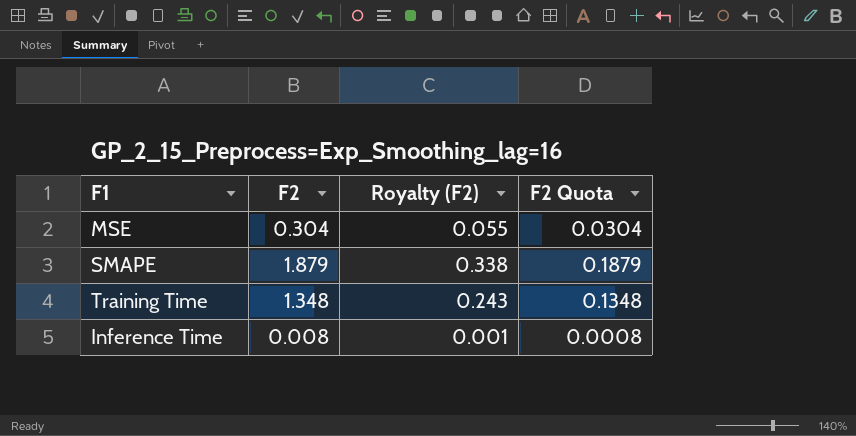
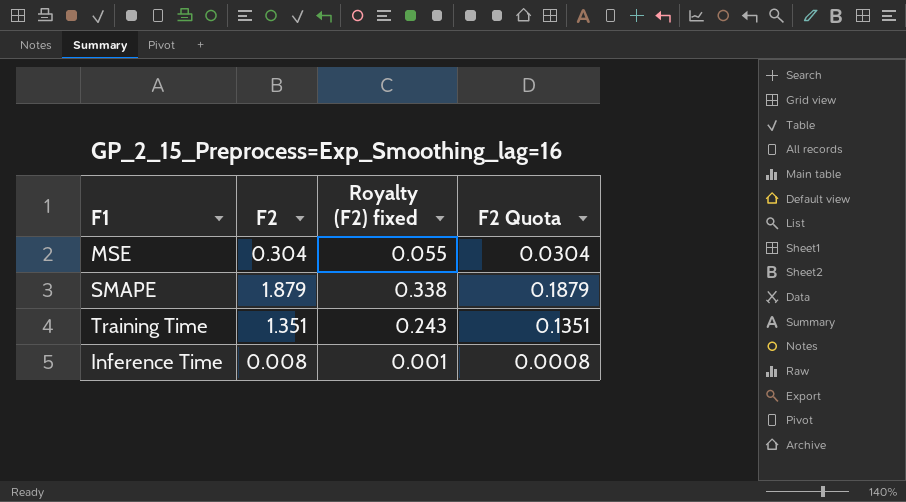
column name: Royalty (F2) -> Royalty (F2) fixed
Training Time | F2: 1.348 -> 1.351
Training Time | F2 Quota: 0.1348 -> 0.1351

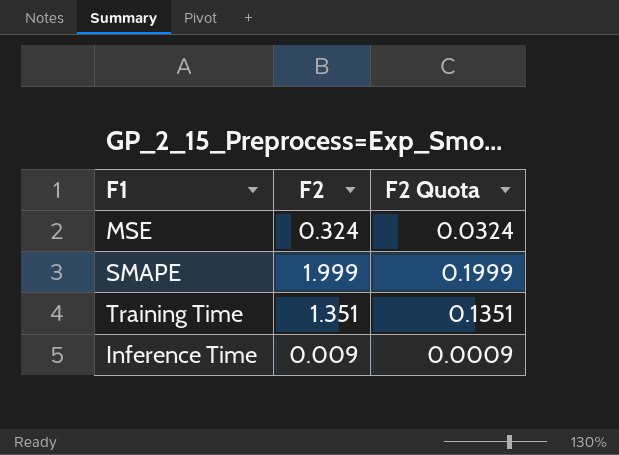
column Royalty (F2) fixed | formula: [F2] * 0.18 -> none
MSE | F2: 0.304 -> 0.324
MSE | F2 Quota: 0.0304 -> 0.0324
SMAPE | F2: 1.879 -> 1.999
SMAPE | F2 Quota: 0.1879 -> 0.1999
Inference Time | F2: 0.008 -> 0.009
Inference Time | F2 Quota: 0.0008 -> 0.0009

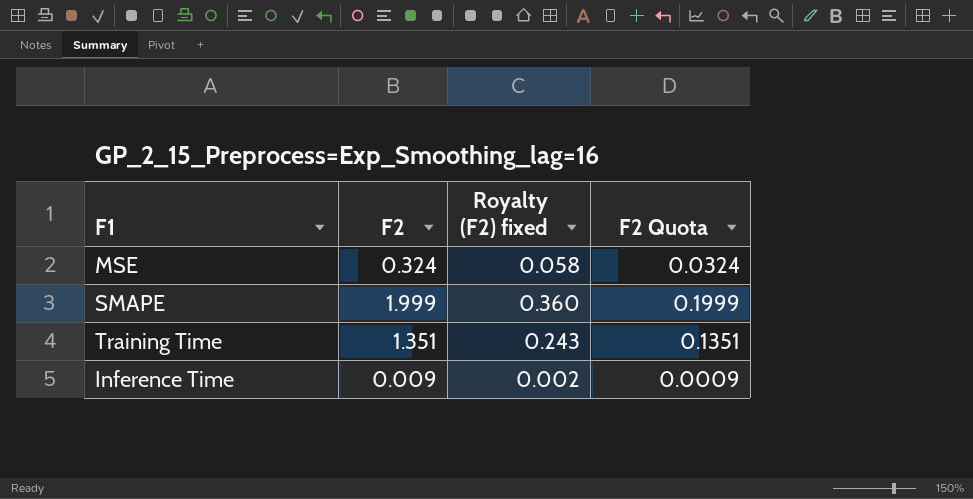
column Royalty (F2) fixed | formula: none -> [F2] * 0.18

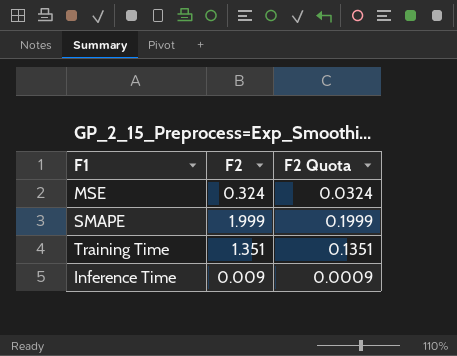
column Royalty (F2) fixed | formula: [F2] * 0.18 -> none

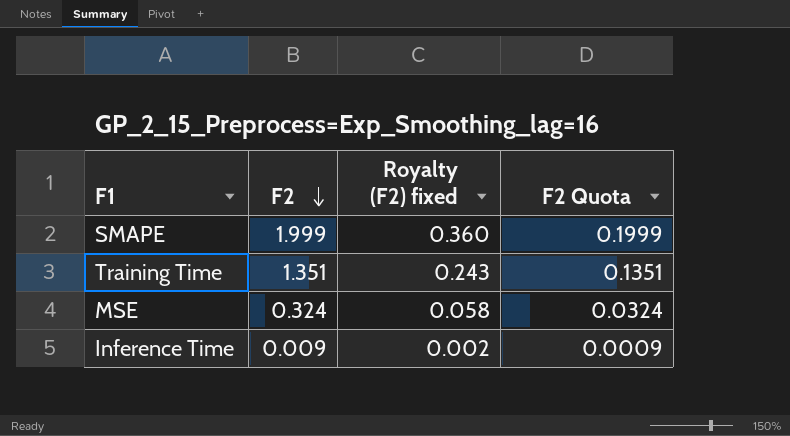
row order: none -> F2 descending
column Royalty (F2) fixed | formula: none -> [F2] * 0.18

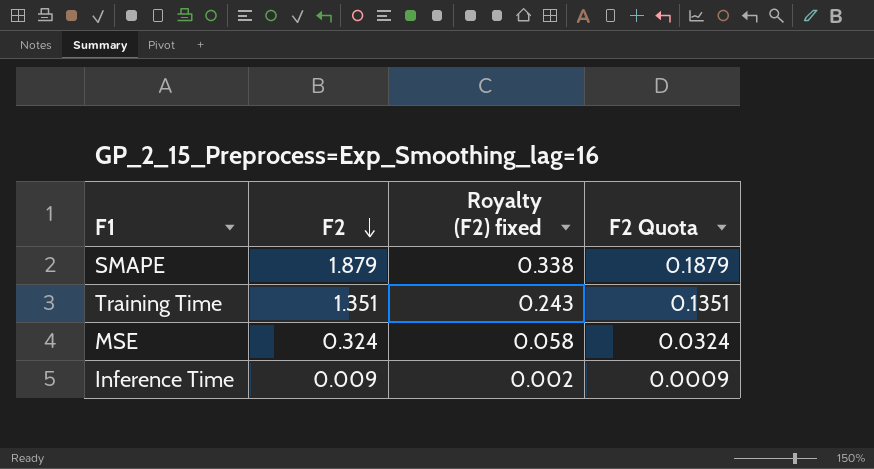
SMAPE | F2: 1.999 -> 1.879
SMAPE | Royalty (F2) fixed: 0.360 -> 0.338
SMAPE | F2 Quota: 0.1999 -> 0.1879

